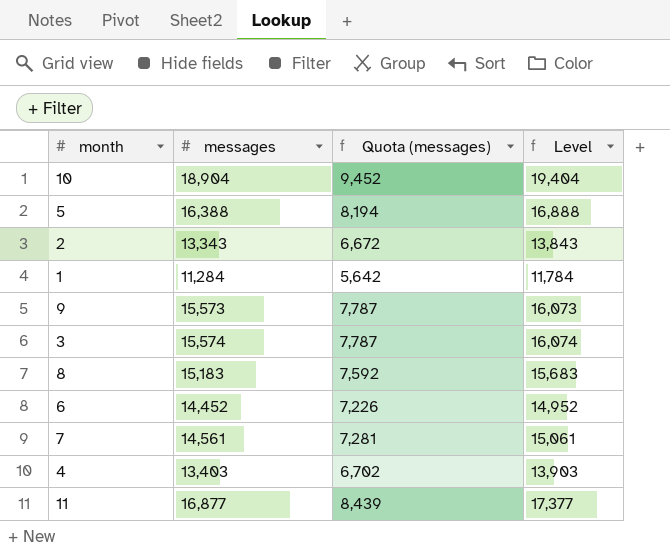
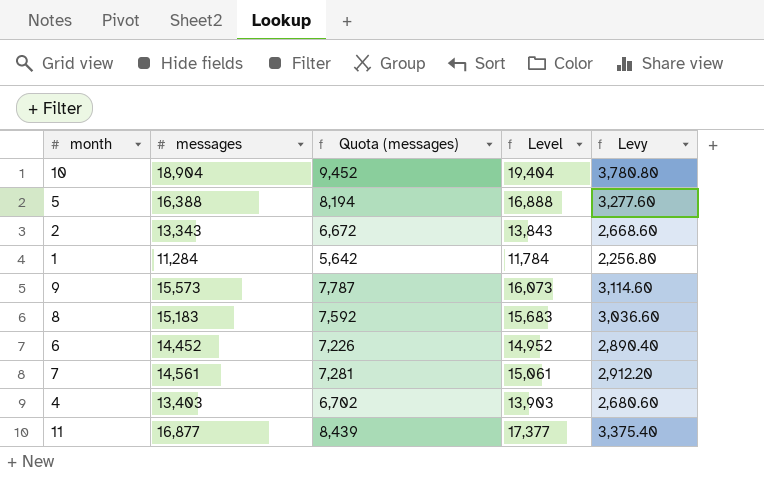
column Levy | formula: none -> [messages] * 0.2
row 3: 15,574 | 7,787 | 16,074 -> none

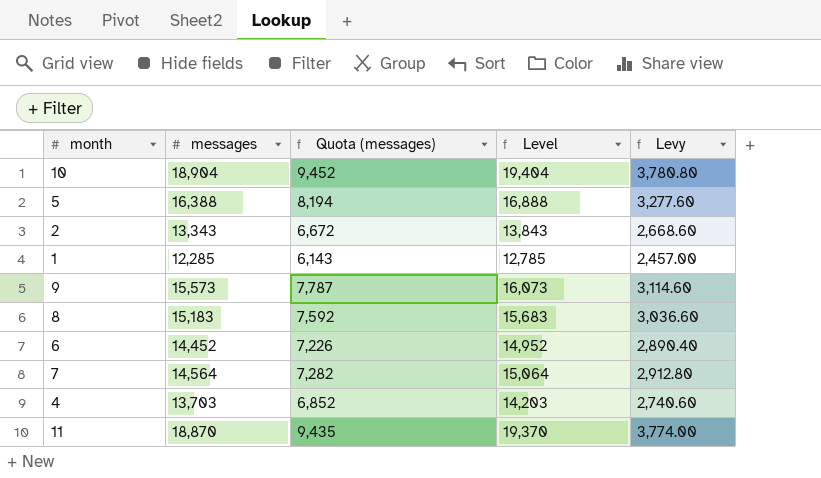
1 | messages: 11,284 -> 12,285
1 | Quota (messages): 5,642 -> 6,143
1 | Level: 11,784 -> 12,785
1 | Levy: 2,256.80 -> 2,457.00
7 | messages: 14,561 -> 14,564
7 | Quota (messages): 7,281 -> 7,282
7 | Level: 15,061 -> 15,064
7 | Levy: 2,912.20 -> 2,912.80
4 | messages: 13,403 -> 13,703
4 | Quota (messages): 6,702 -> 6,852
4 | Level: 13,903 -> 14,203
4 | Levy: 2,680.60 -> 2,740.60
11 | messages: 16,877 -> 18,870
11 | Quota (messages): 8,439 -> 9,435
11 | Level: 17,377 -> 19,370
11 | Levy: 3,375.40 -> 3,774.00

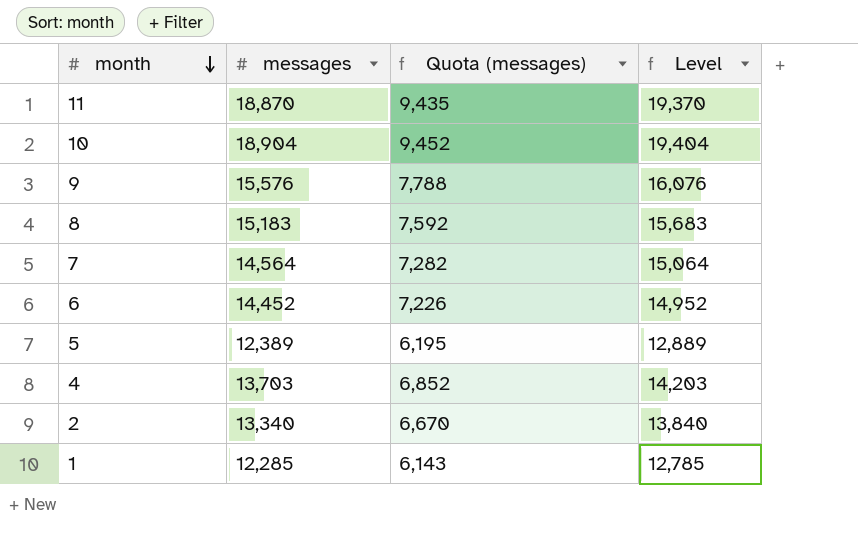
row order: none -> month descending
column Levy | formula: [messages] * 0.2 -> none
9 | messages: 15,573 -> 15,576
9 | Quota (messages): 7,787 -> 7,788
9 | Level: 16,073 -> 16,076
5 | messages: 16,388 -> 12,389
5 | Quota (messages): 8,194 -> 6,195
5 | Level: 16,888 -> 12,889
2 | messages: 13,343 -> 13,340
2 | Quota (messages): 6,672 -> 6,670
2 | Level: 13,843 -> 13,840

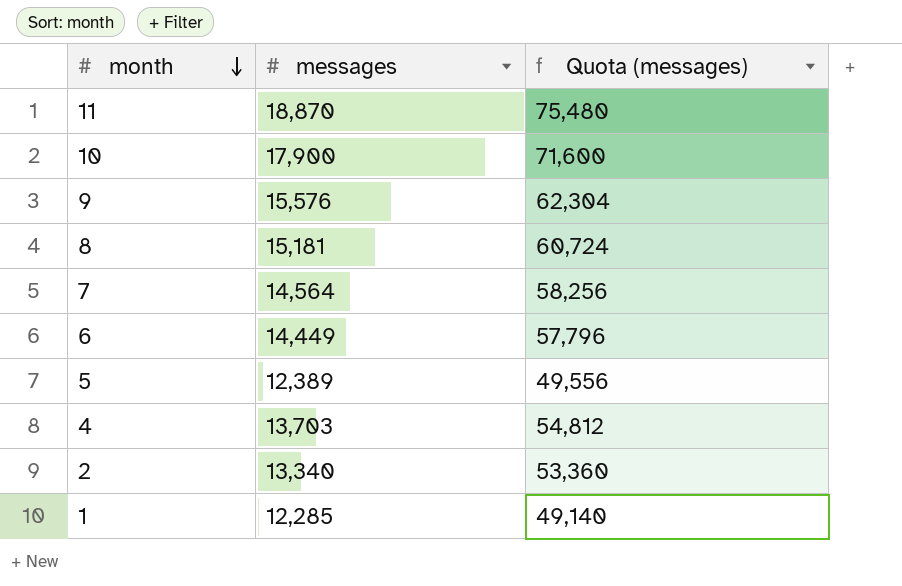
column Level | formula: [messages] + 500 -> none
column Quota (messages) | formula: [messages] * 0.5 -> [messages] * 4
10 | messages: 18,904 -> 17,900
8 | messages: 15,183 -> 15,181
6 | messages: 14,452 -> 14,449

